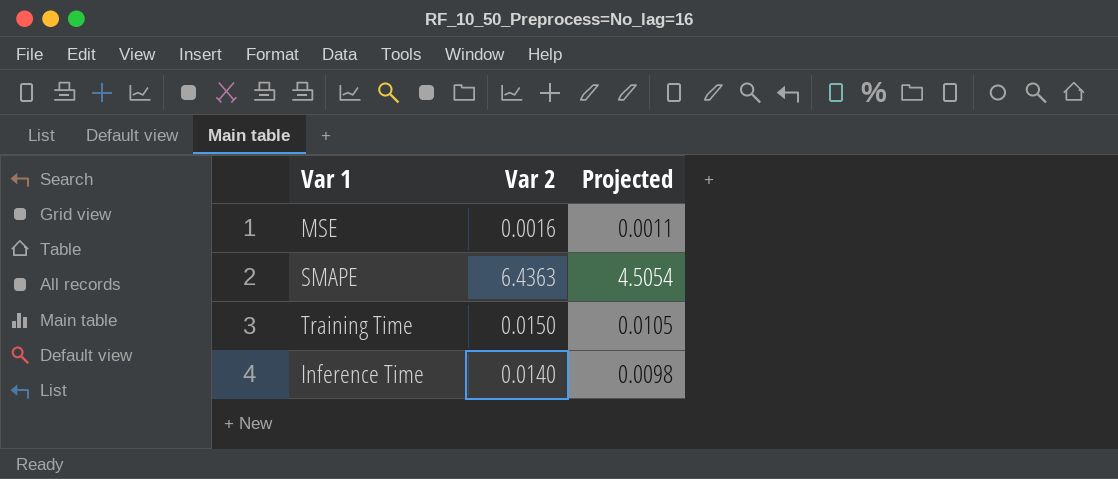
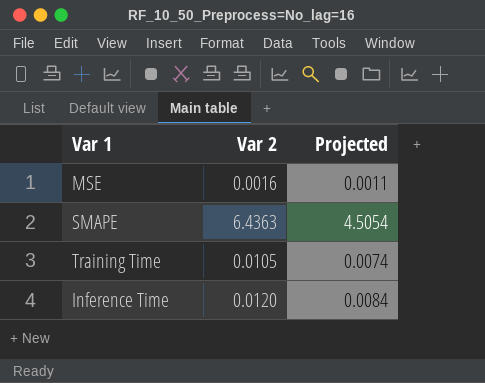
Training Time | Var 2: 0.0150 -> 0.0105
Training Time | Projected: 0.0105 -> 0.0074
Inference Time | Var 2: 0.0140 -> 0.0120
Inference Time | Projected: 0.0098 -> 0.0084

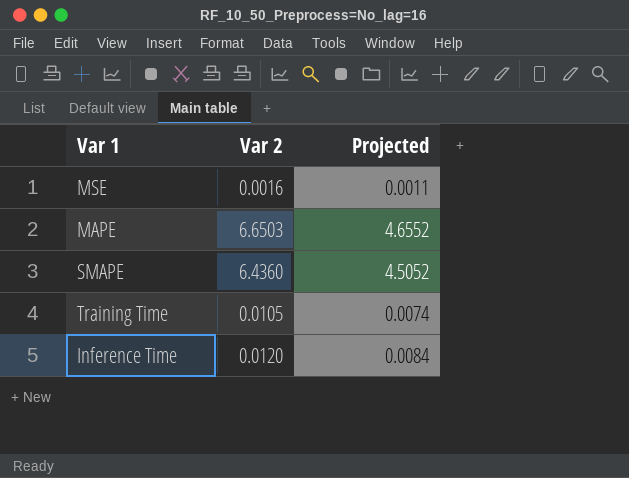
row MAPE: none -> 6.6503 | 4.6552
SMAPE | Var 2: 6.4363 -> 6.4360
SMAPE | Projected: 4.5054 -> 4.5052

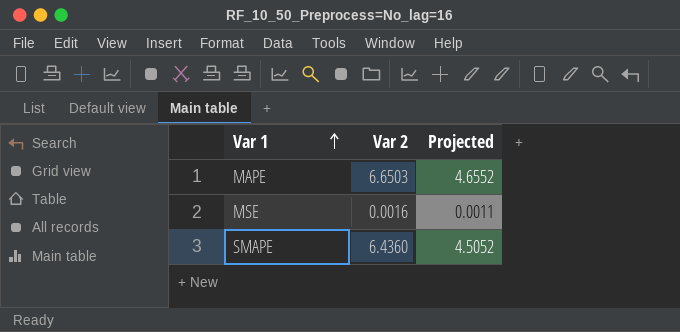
row order: none -> Var 1 ascending
row Training Time: 0.0105 | 0.0074 -> none
row Inference Time: 0.0120 | 0.0084 -> none

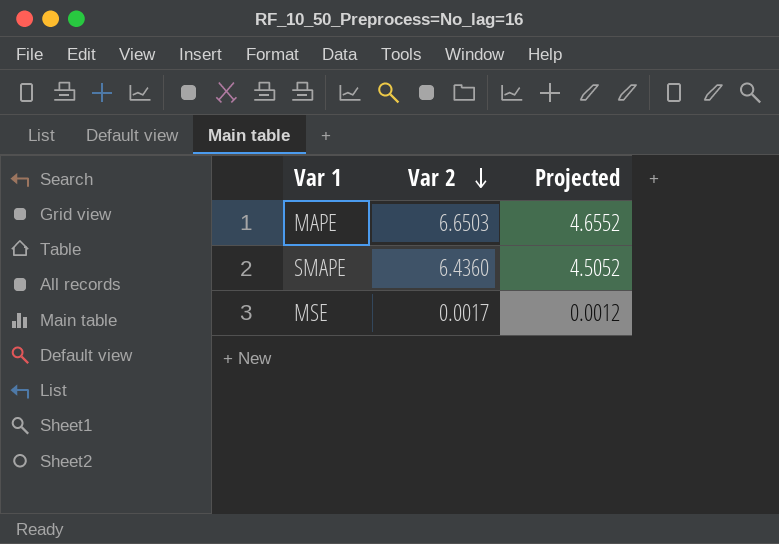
row order: Var 1 ascending -> Var 2 descending
MSE | Var 2: 0.0016 -> 0.0017
MSE | Projected: 0.0011 -> 0.0012

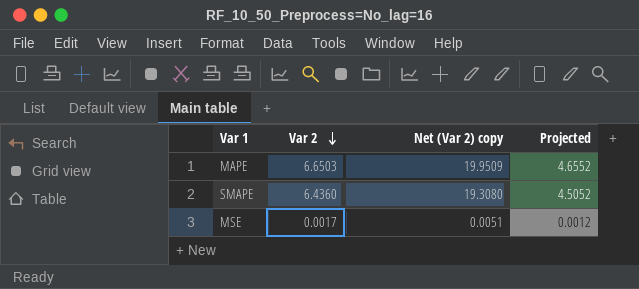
column Net (Var 2) copy | formula: none -> [Var 2] * 3

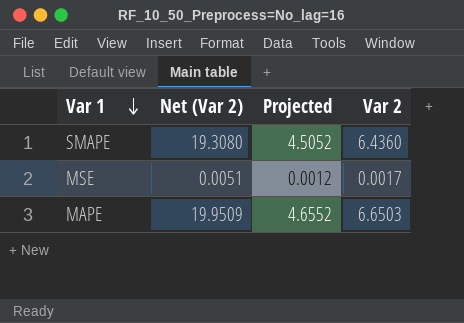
row order: Var 2 descending -> Var 1 descending
column name: Net (Var 2) copy -> Net (Var 2)
column Var 2 | position: 2 -> 4

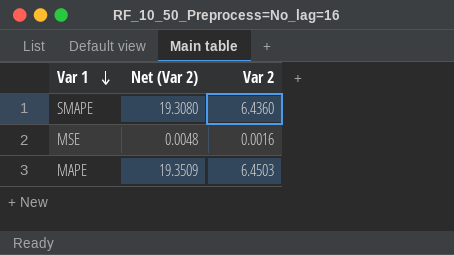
column Projected | formula: [Var 2] * 0.7 -> none
MSE | Net (Var 2): 0.0051 -> 0.0048
MSE | Var 2: 0.0017 -> 0.0016
MAPE | Net (Var 2): 19.9509 -> 19.3509
MAPE | Var 2: 6.6503 -> 6.4503

